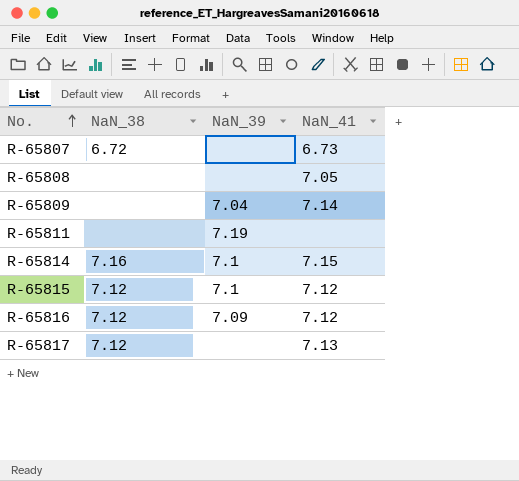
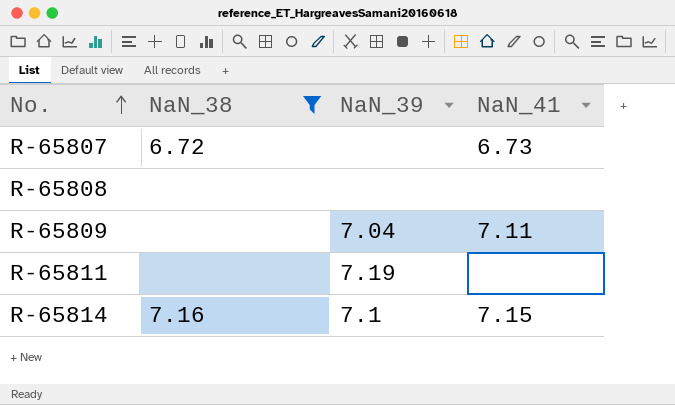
filter: none -> NaN_38 != 7.12
R-65808 | NaN_41: 7.05 -> none
R-65809 | NaN_41: 7.14 -> 7.11

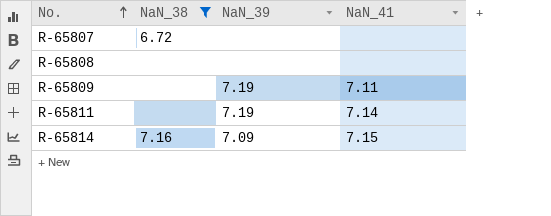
R-65807 | NaN_41: 6.73 -> none
R-65809 | NaN_39: 7.04 -> 7.19
R-65811 | NaN_41: none -> 7.14
R-65814 | NaN_39: 7.1 -> 7.09

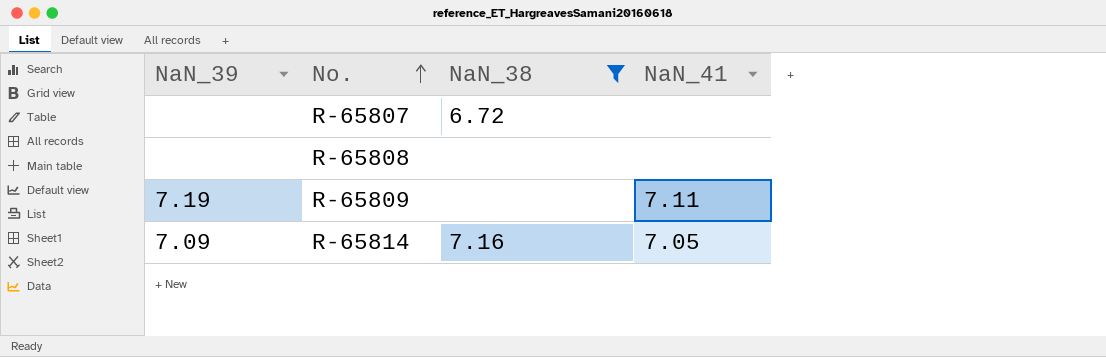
column NaN_39 | position: 3 -> 1
row R-65811: none | 7.19 | 7.14 -> none
R-65814 | NaN_41: 7.15 -> 7.05

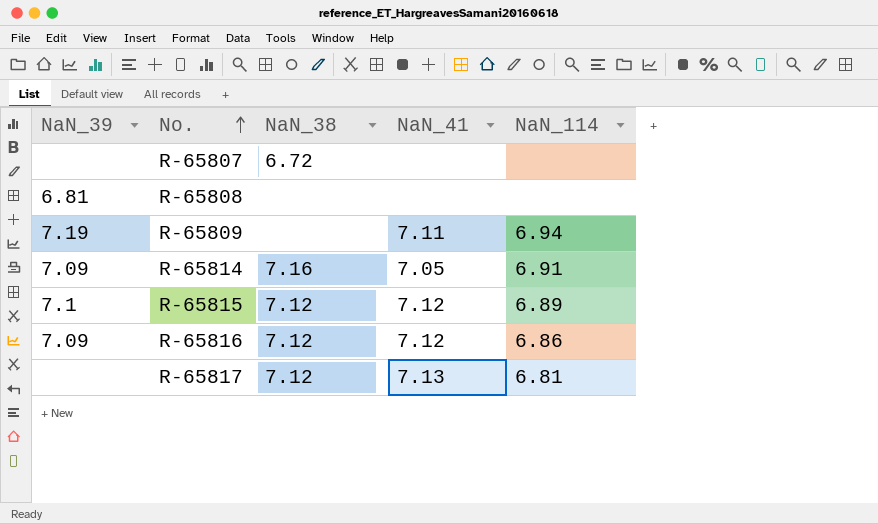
filter: NaN_38 != 7.12 -> none
column NaN_114 | position: none -> 5
R-65808 | NaN_39: none -> 6.81

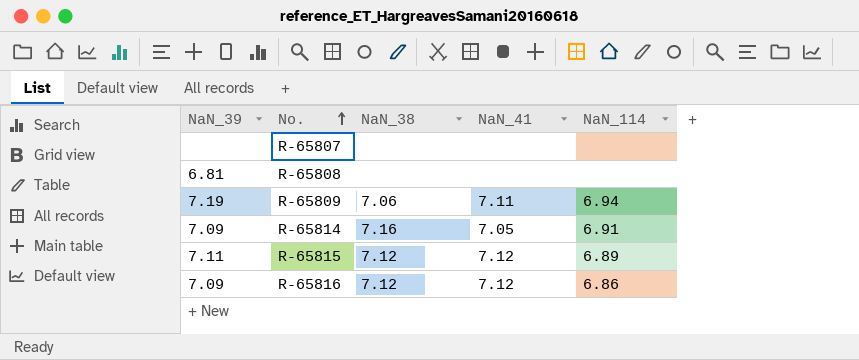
row R-65817: none | 7.12 | 7.13 | 6.81 -> none
R-65807 | NaN_38: 6.72 -> none
R-65809 | NaN_38: none -> 7.06
R-65815 | NaN_39: 7.1 -> 7.11

